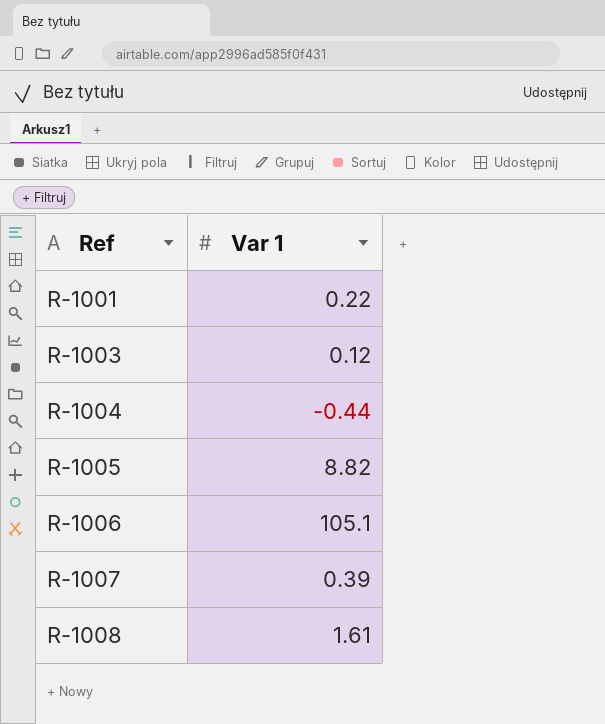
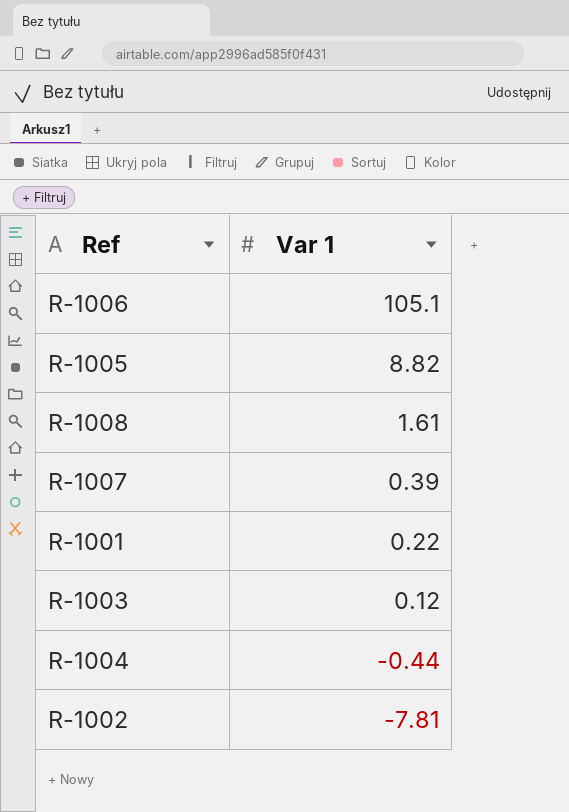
row order: Ref ascending -> Var 1 descending
row R-1002: none -> -7.81

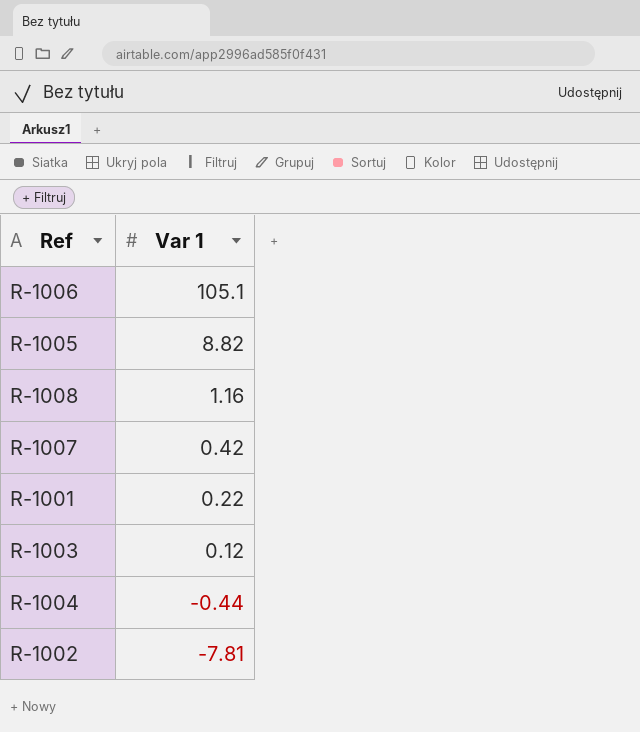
R-1008 | Var 1: 1.61 -> 1.16
R-1007 | Var 1: 0.39 -> 0.42

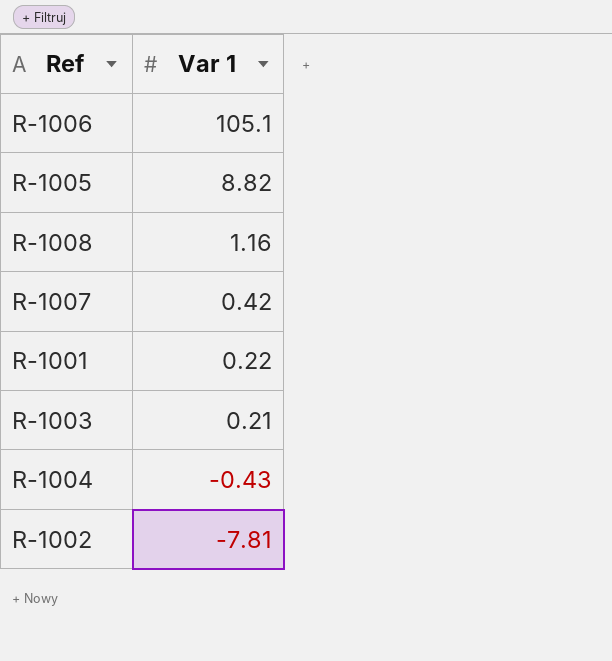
R-1003 | Var 1: 0.12 -> 0.21
R-1004 | Var 1: -0.44 -> -0.43

